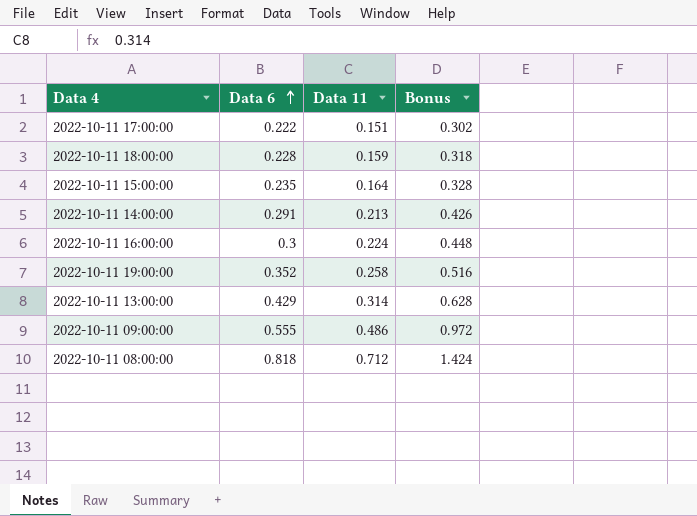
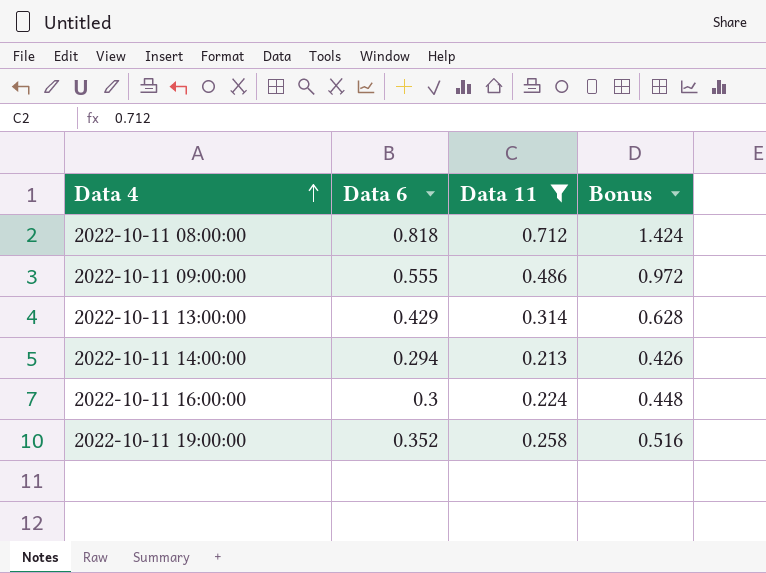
filter: none -> Data 11 >= 0.213
row order: Data 6 ascending -> Data 4 ascending
2022-10-11 14:00:00 | Data 6: 0.291 -> 0.294

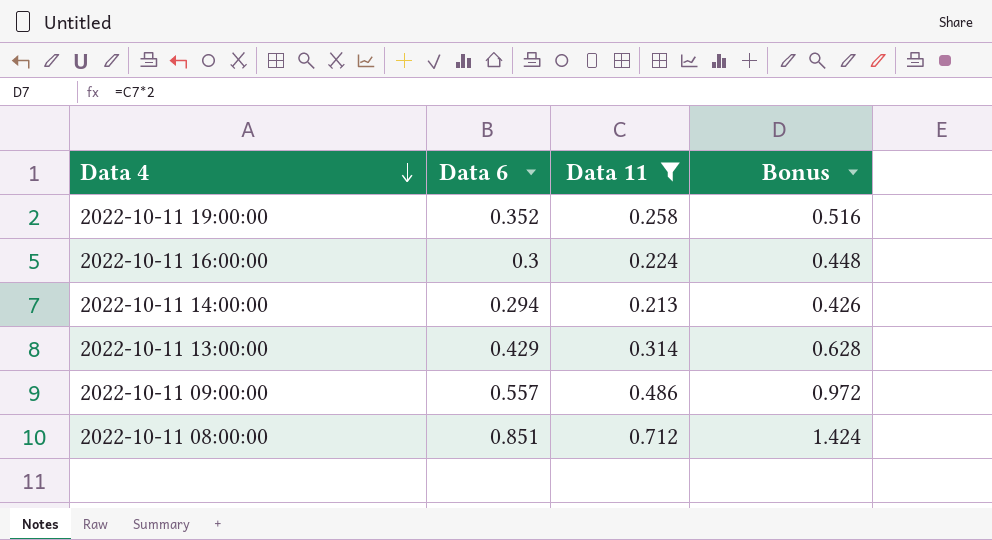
row order: Data 4 ascending -> Data 4 descending
2022-10-11 09:00:00 | Data 6: 0.555 -> 0.557
2022-10-11 08:00:00 | Data 6: 0.818 -> 0.851

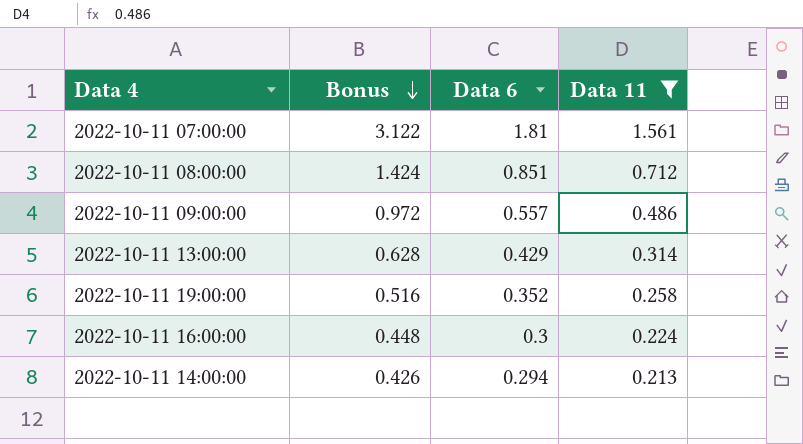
row order: Data 4 descending -> Bonus descending
column Bonus | position: 4 -> 2
row 2022-10-11 07:00:00: none -> 3.122 | 1.81 | 1.561

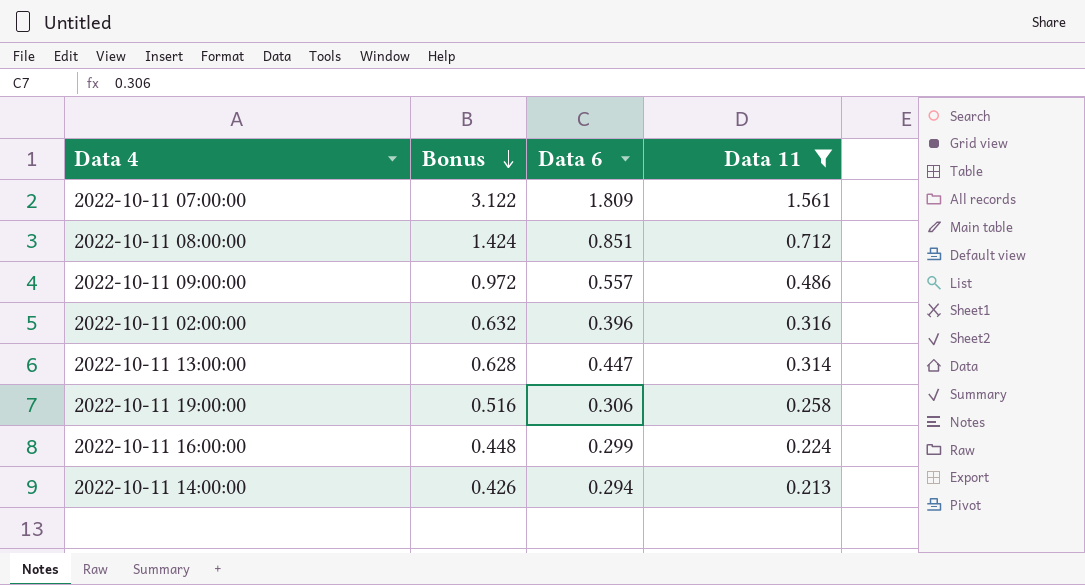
2022-10-11 07:00:00 | Data 6: 1.81 -> 1.809
row 2022-10-11 02:00:00: none -> 0.632 | 0.396 | 0.316
2022-10-11 13:00:00 | Data 6: 0.429 -> 0.447
2022-10-11 19:00:00 | Data 6: 0.352 -> 0.306
2022-10-11 16:00:00 | Data 6: 0.3 -> 0.299

